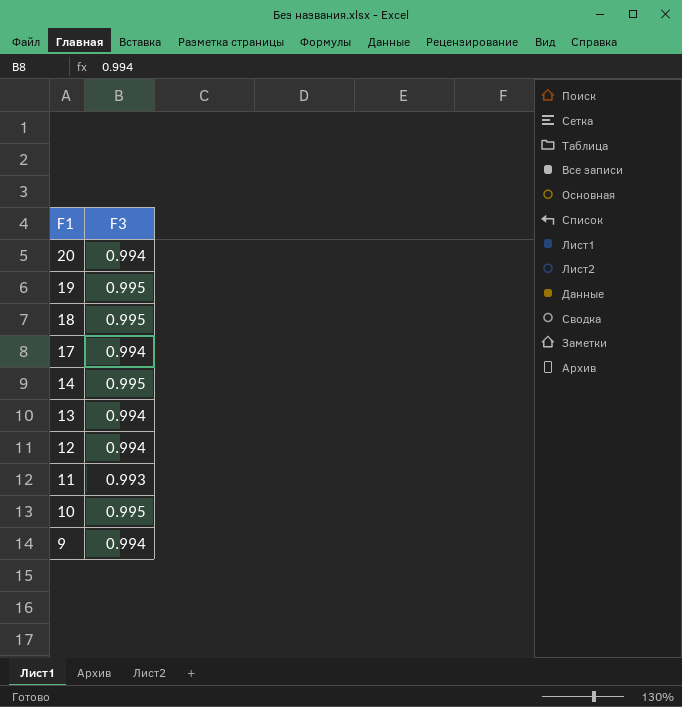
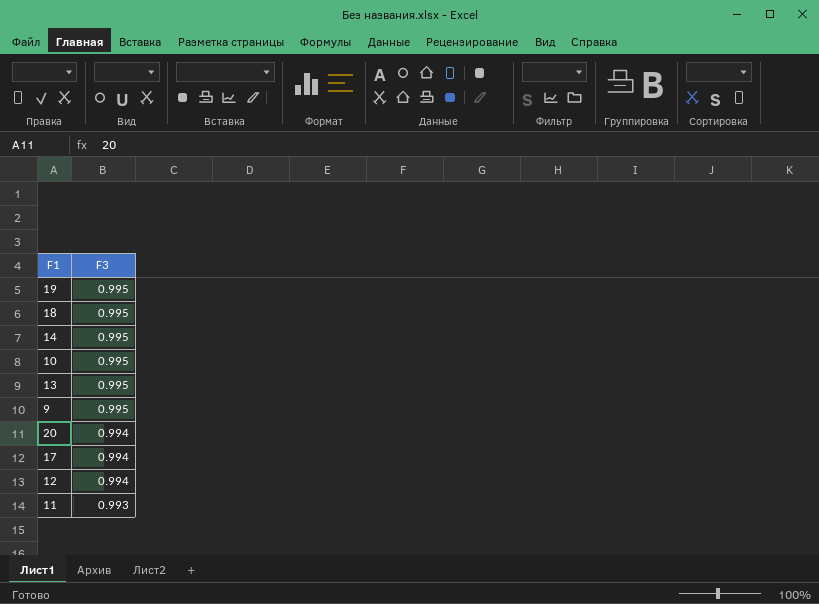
row order: F1 descending -> F3 descending
13 | F3: 0.994 -> 0.995
9 | F3: 0.994 -> 0.995

